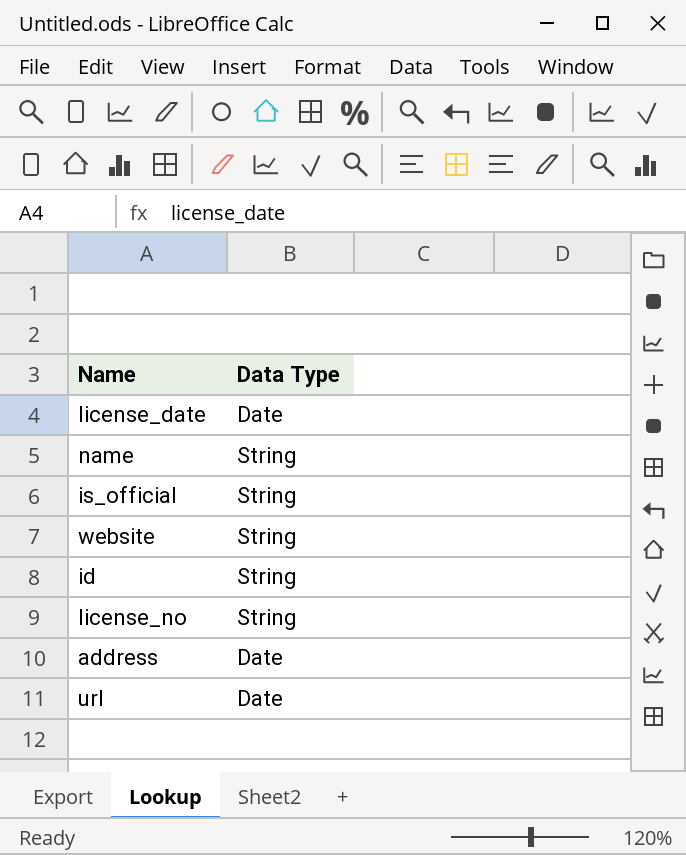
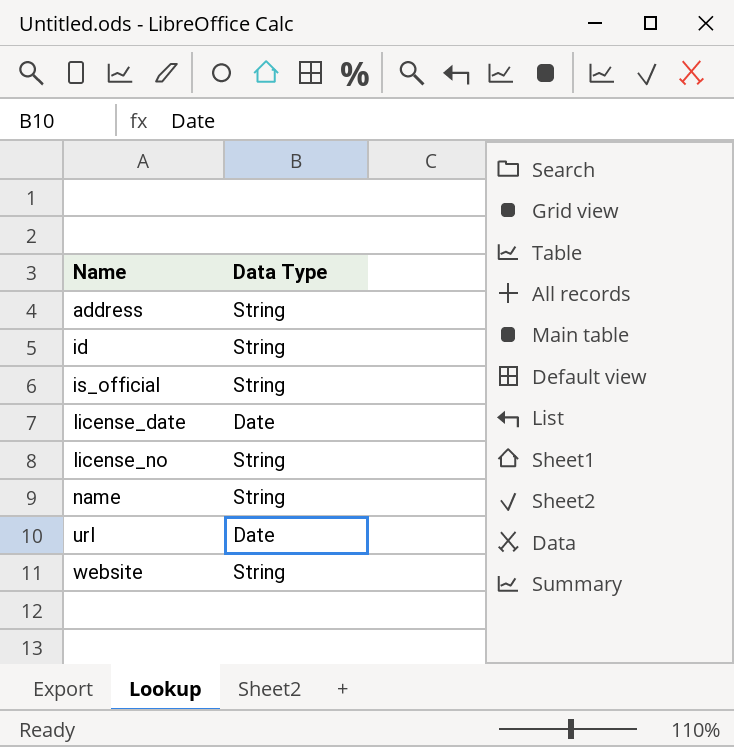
row order: none -> Name ascending
address | Data Type: Date -> String

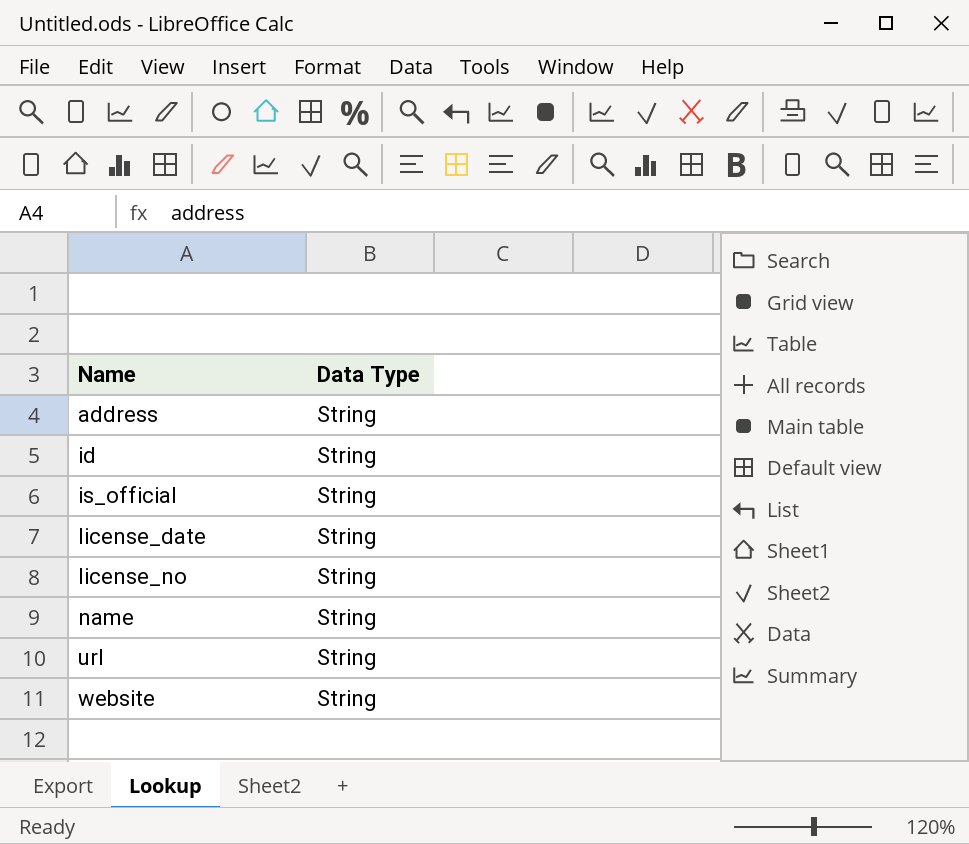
license_date | Data Type: Date -> String
url | Data Type: Date -> String

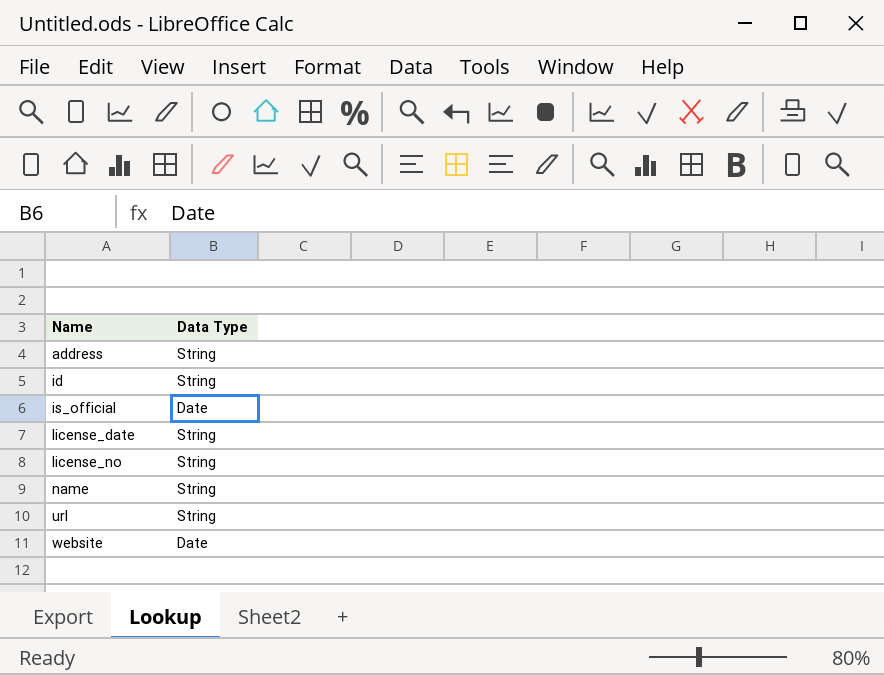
is_official | Data Type: String -> Date
website | Data Type: String -> Date

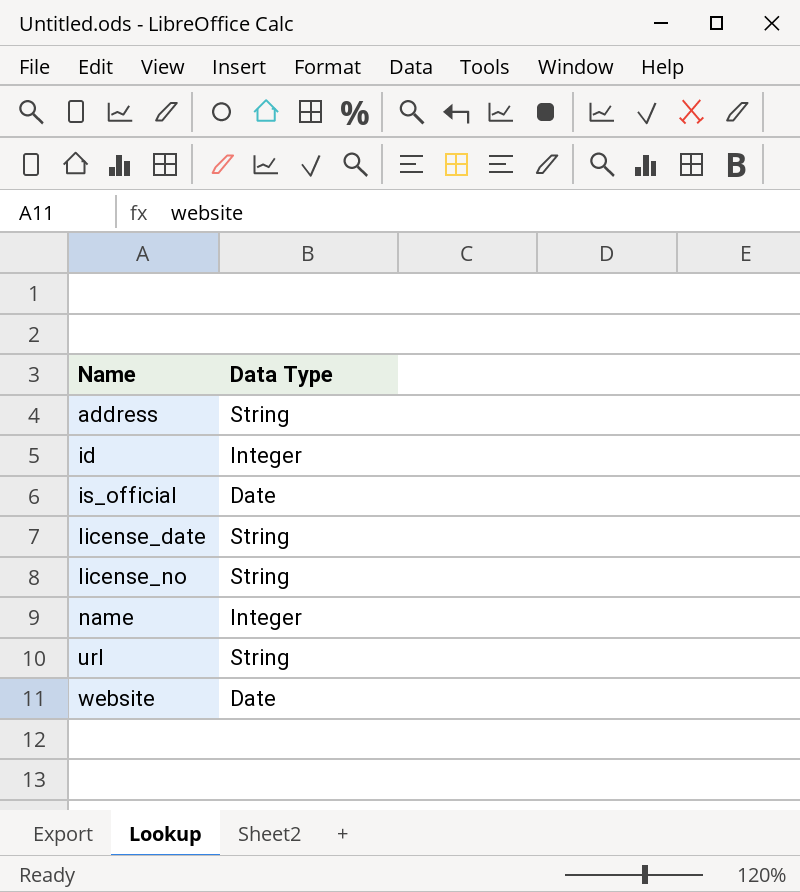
id | Data Type: String -> Integer
name | Data Type: String -> Integer

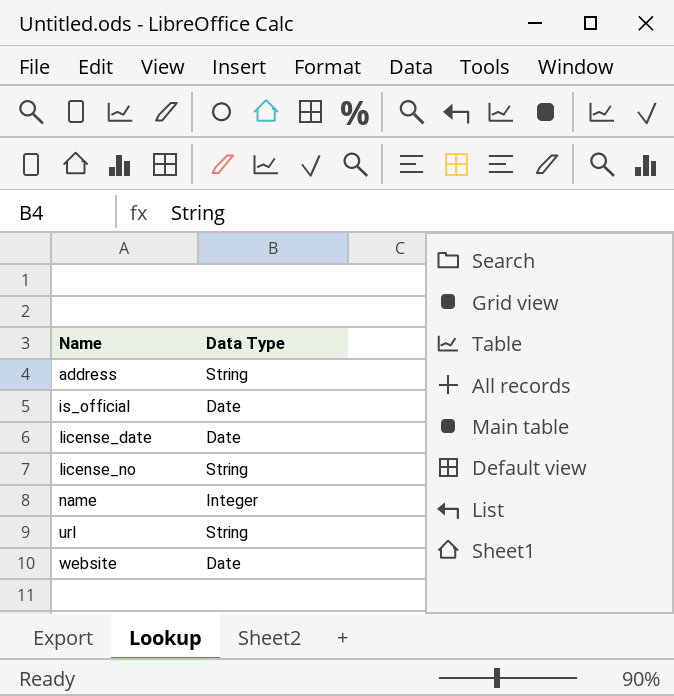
row id: Integer -> none
license_date | Data Type: String -> Date

